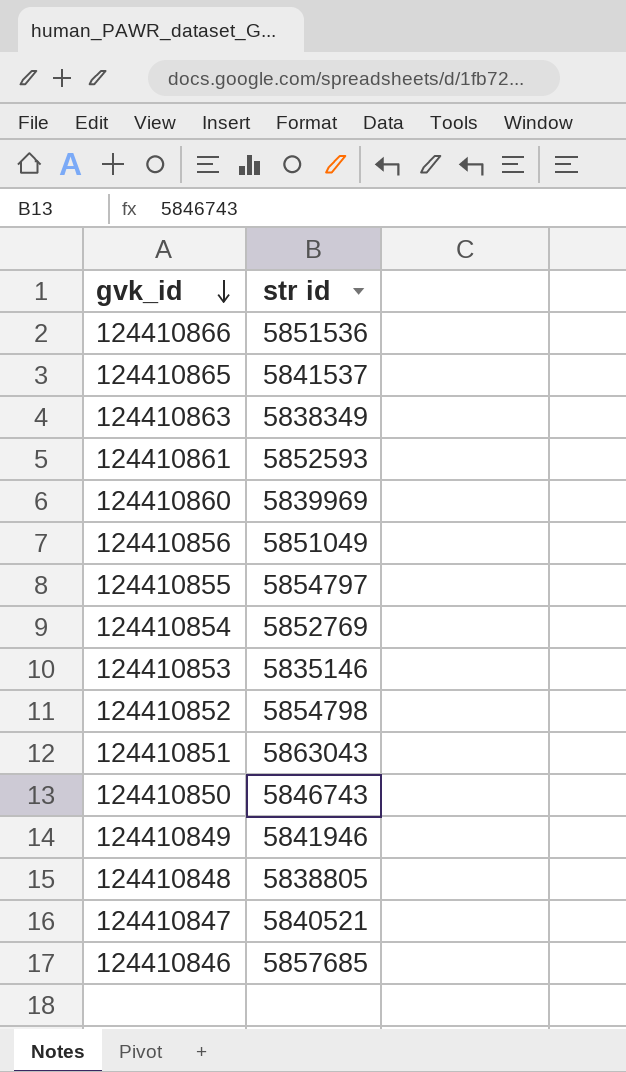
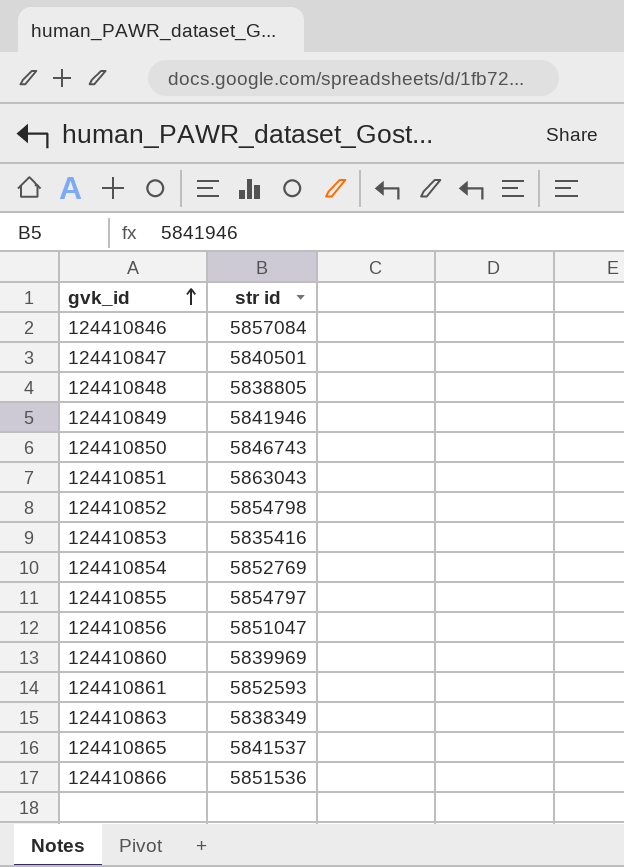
row order: gvk_id descending -> gvk_id ascending
124410846 | str id: 5857685 -> 5857084
124410847 | str id: 5840521 -> 5840501
124410853 | str id: 5835146 -> 5835416
124410856 | str id: 5851049 -> 5851047

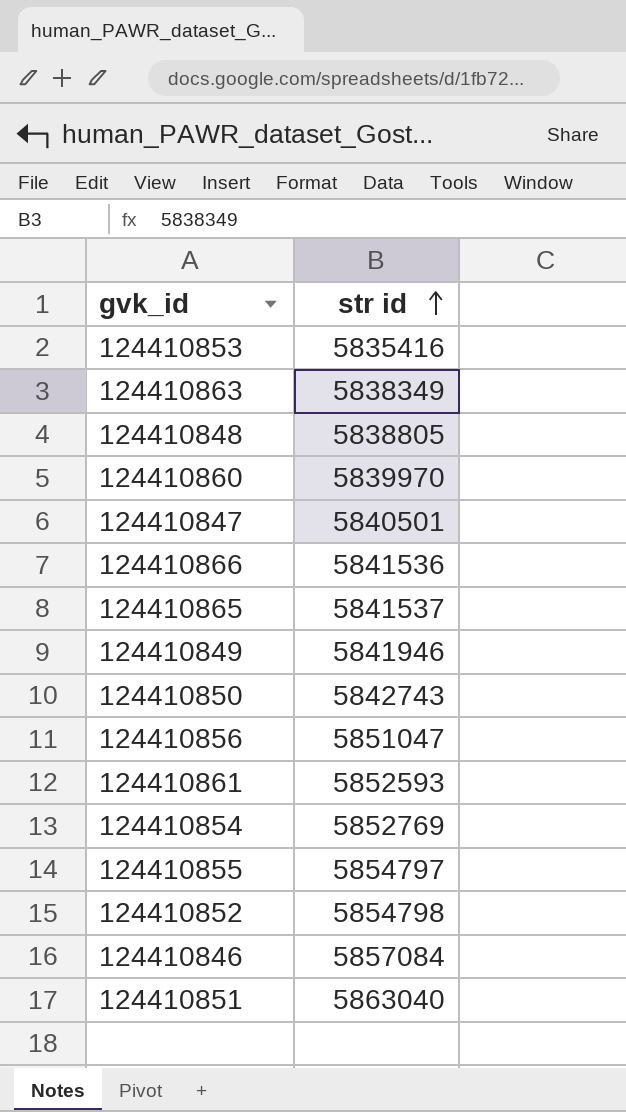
row order: gvk_id ascending -> str id ascending
124410860 | str id: 5839969 -> 5839970
124410866 | str id: 5851536 -> 5841536
124410850 | str id: 5846743 -> 5842743
124410851 | str id: 5863043 -> 5863040

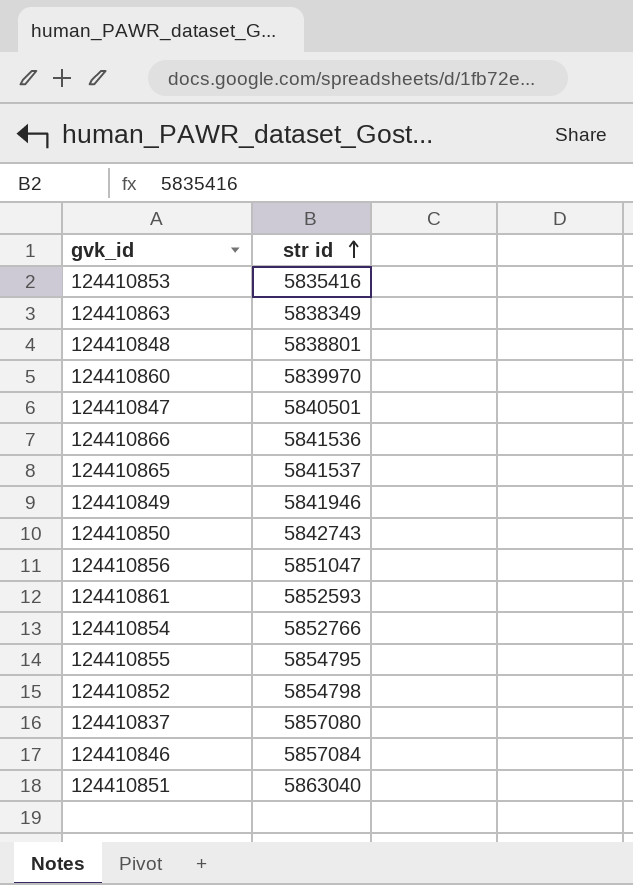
124410848 | str id: 5838805 -> 5838801
124410854 | str id: 5852769 -> 5852766
124410855 | str id: 5854797 -> 5854795
row 124410837: none -> 5857080

